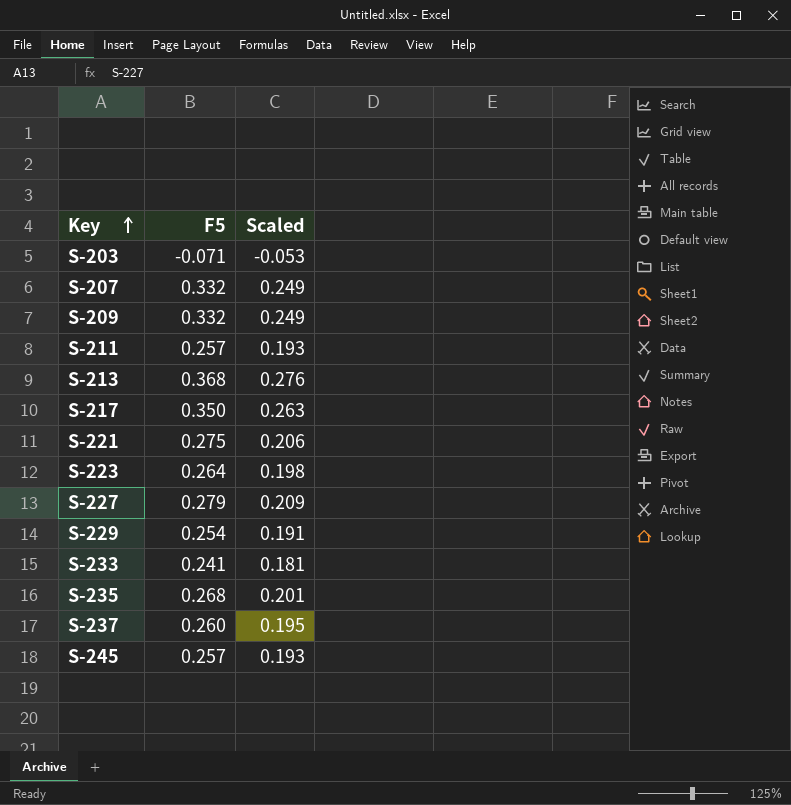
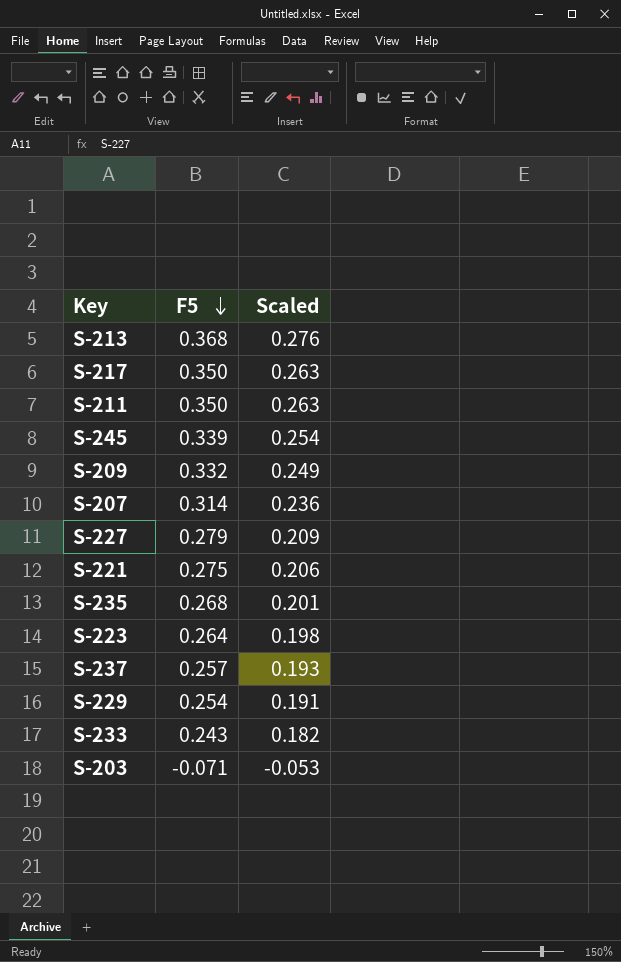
row order: Key ascending -> F5 descending
S-211 | F5: 0.257 -> 0.350
S-211 | Scaled: 0.193 -> 0.263
S-245 | F5: 0.257 -> 0.339
S-245 | Scaled: 0.193 -> 0.254
S-207 | F5: 0.332 -> 0.314
S-207 | Scaled: 0.249 -> 0.236
S-237 | F5: 0.260 -> 0.257
S-237 | Scaled: 0.195 -> 0.193
S-233 | F5: 0.241 -> 0.243
S-233 | Scaled: 0.181 -> 0.182

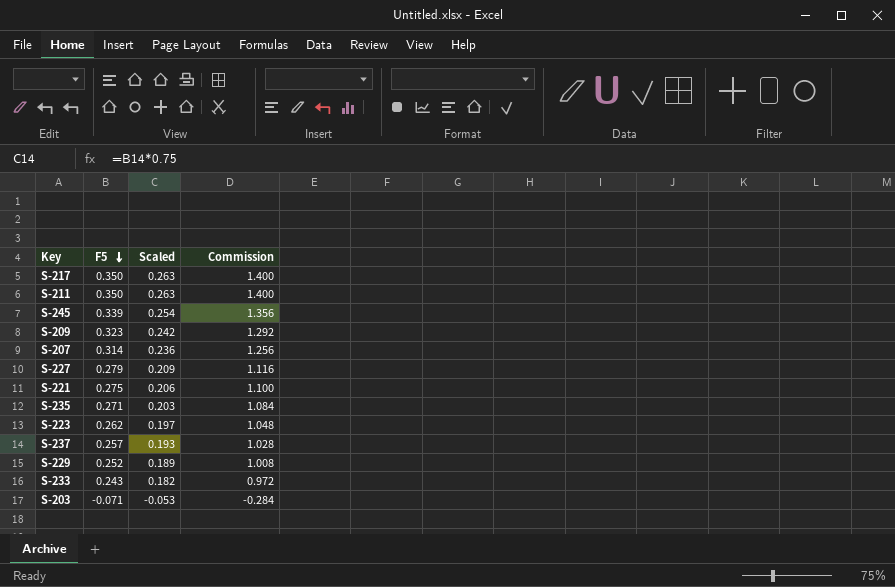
column Commission | formula: none -> [F5] * 4
row S-213: 0.368 | 0.276 -> none
S-209 | F5: 0.332 -> 0.323
S-209 | Scaled: 0.249 -> 0.242
S-235 | F5: 0.268 -> 0.271
S-235 | Scaled: 0.201 -> 0.203
S-223 | F5: 0.264 -> 0.262
S-223 | Scaled: 0.198 -> 0.197
S-229 | F5: 0.254 -> 0.252
S-229 | Scaled: 0.191 -> 0.189

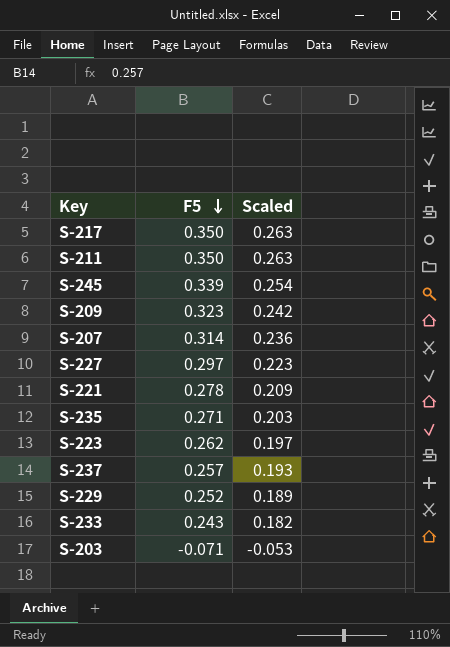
column Commission | formula: [F5] * 4 -> none
S-227 | F5: 0.279 -> 0.297
S-227 | Scaled: 0.209 -> 0.223
S-221 | F5: 0.275 -> 0.278
S-221 | Scaled: 0.206 -> 0.209

